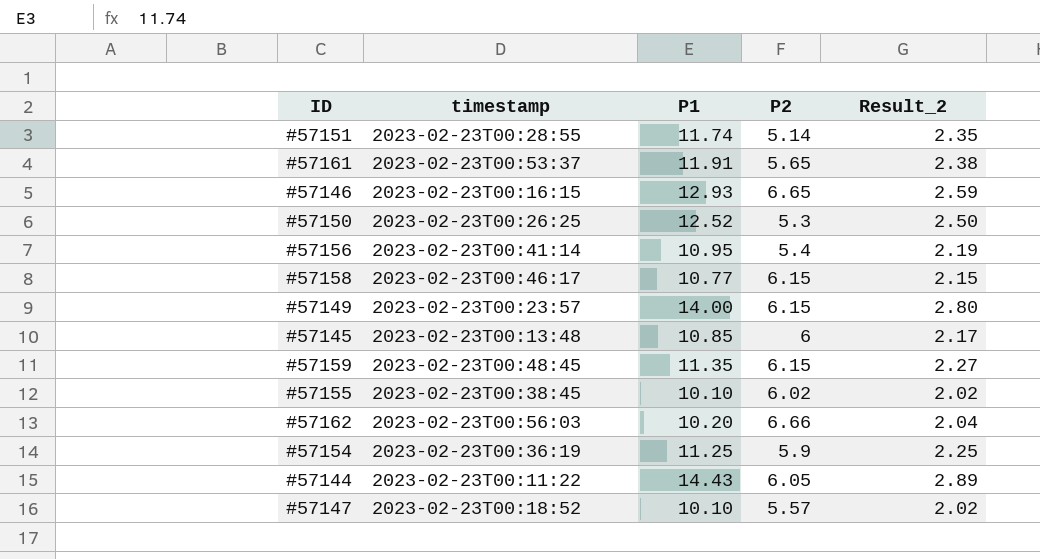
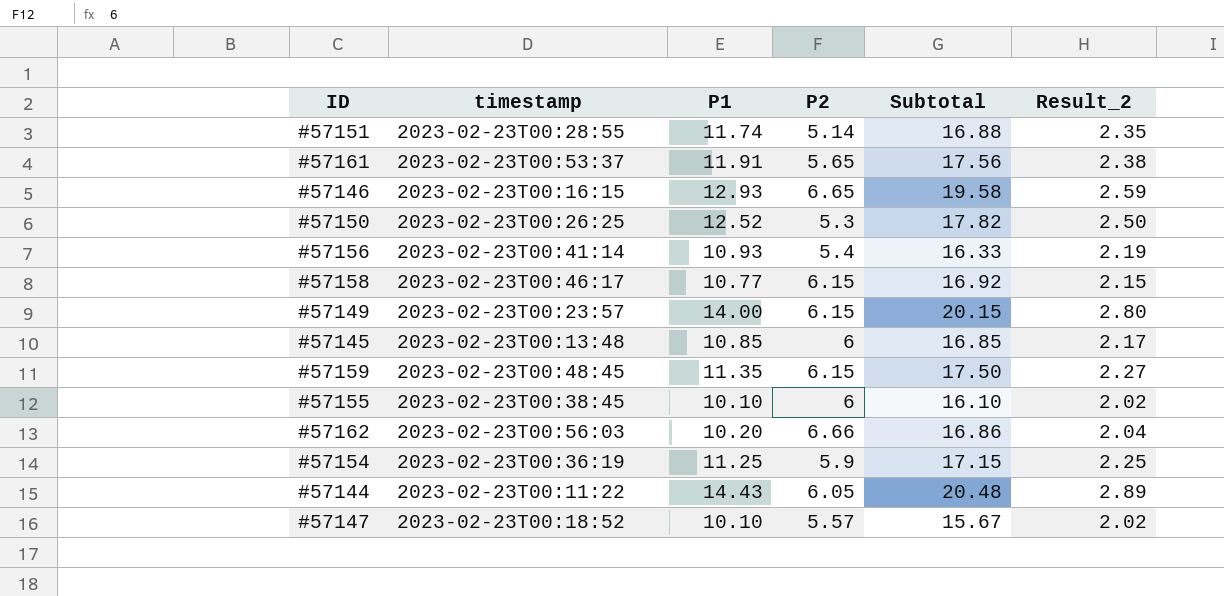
column Subtotal | formula: none -> [P1] + [P2]
#57156 | P1: 10.95 -> 10.93
#57155 | P2: 6.02 -> 6

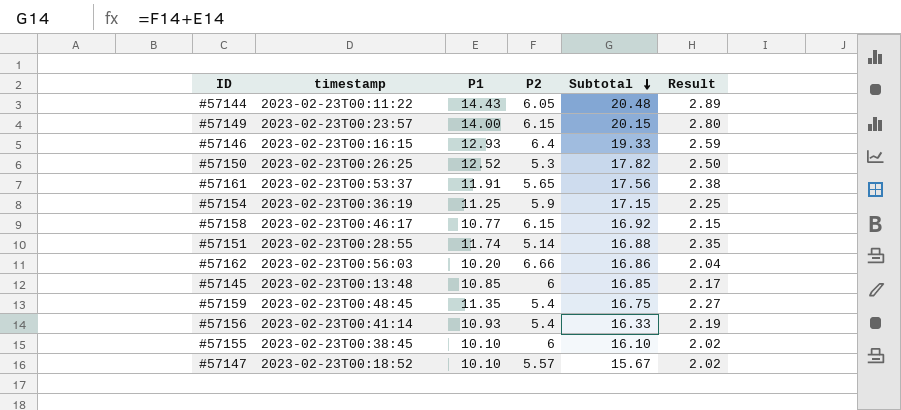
row order: none -> Subtotal descending
column name: Result_2 -> Result
#57146 | P2: 6.65 -> 6.4
#57146 | Subtotal: 19.58 -> 19.33
#57159 | P2: 6.15 -> 5.4
#57159 | Subtotal: 17.50 -> 16.75

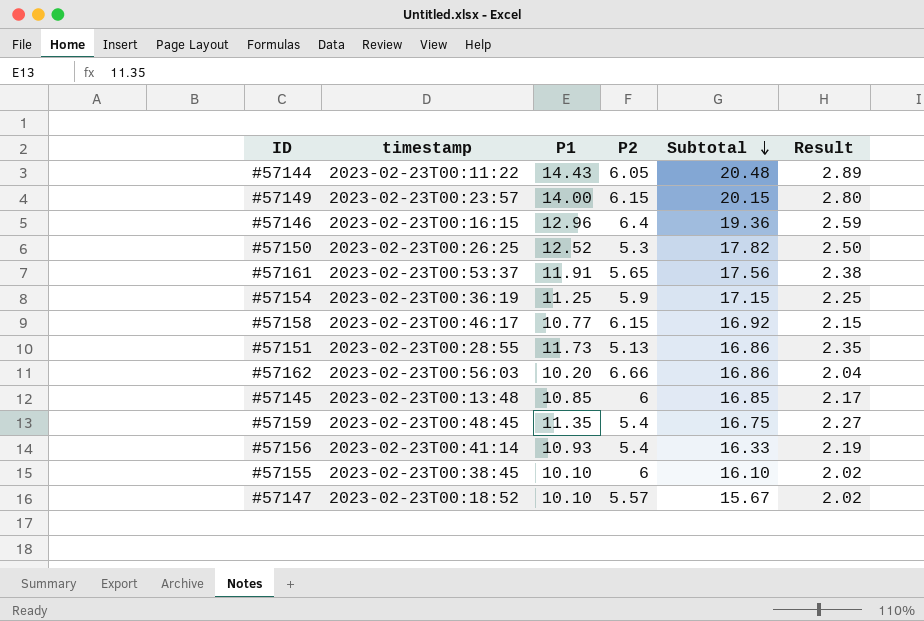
#57146 | P1: 12.93 -> 12.96
#57146 | Subtotal: 19.33 -> 19.36
#57151 | P1: 11.74 -> 11.73
#57151 | P2: 5.14 -> 5.13
#57151 | Subtotal: 16.88 -> 16.86

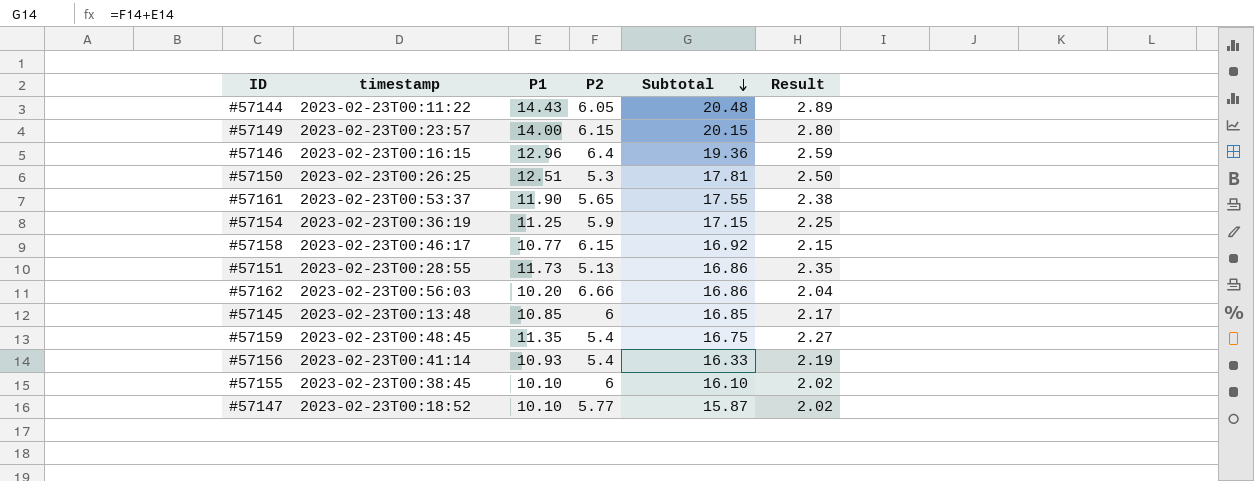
#57150 | P1: 12.52 -> 12.51
#57150 | Subtotal: 17.82 -> 17.81
#57161 | P1: 11.91 -> 11.90
#57161 | Subtotal: 17.56 -> 17.55
#57147 | P2: 5.57 -> 5.77
#57147 | Subtotal: 15.67 -> 15.87

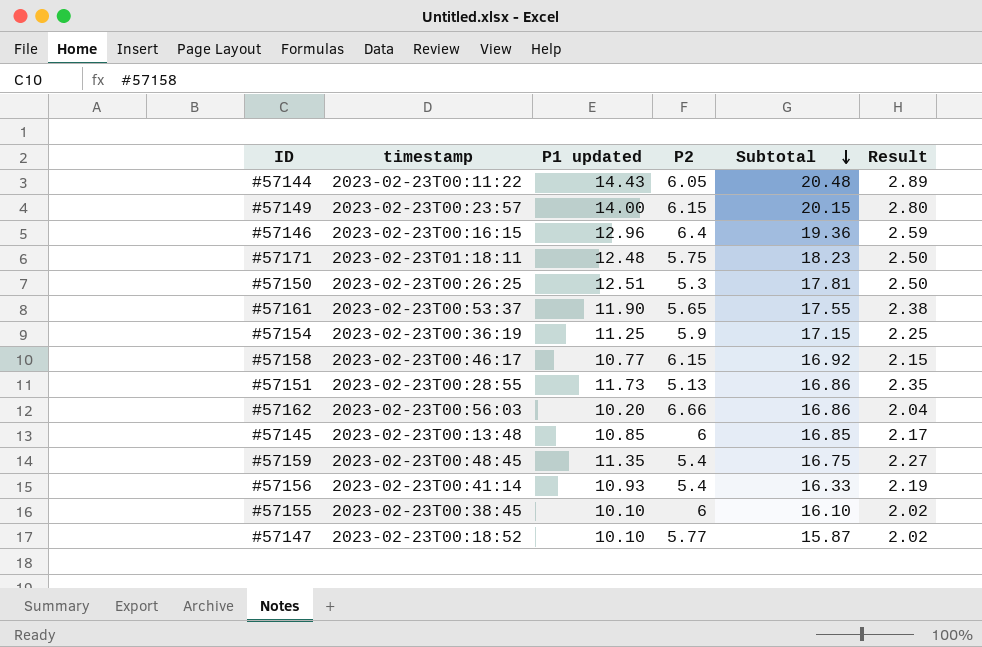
column name: P1 -> P1 updated
row #57171: none -> 2023-02-23T01:18:11 | 12.48 | 5.75 | 18.23 | 2.50

